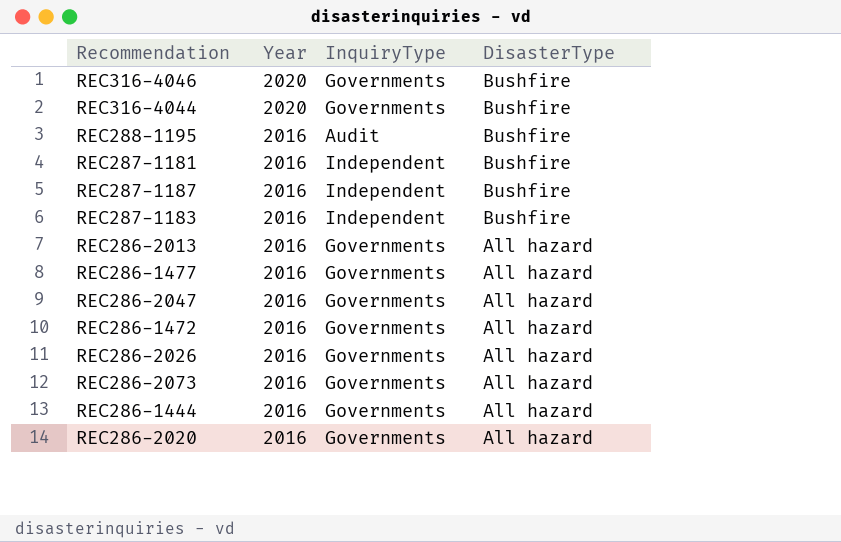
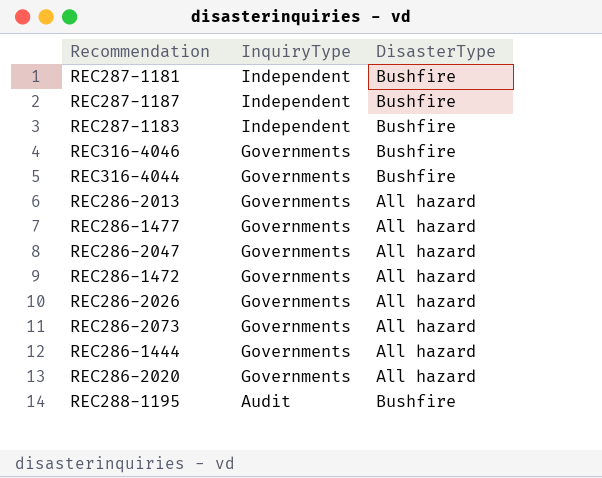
row order: Year descending -> InquiryType descending
column Year | position: 2 -> none

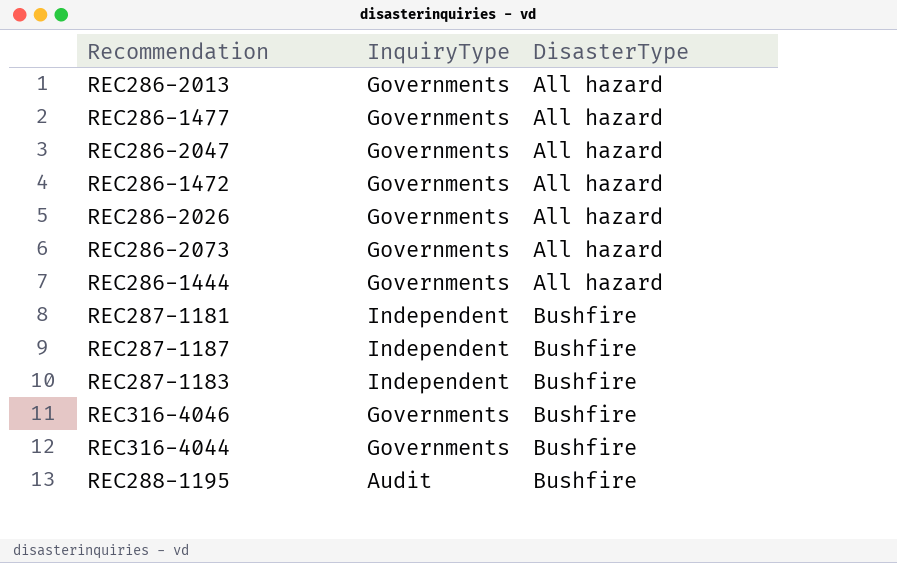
row order: InquiryType descending -> DisasterType ascending
row REC286-2020: Governments | All hazard -> none

